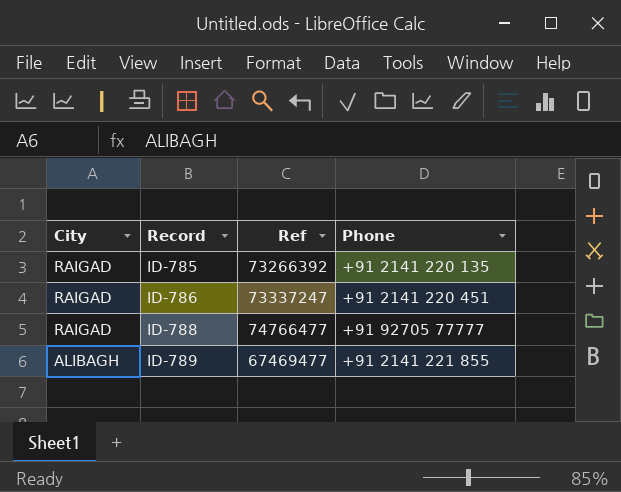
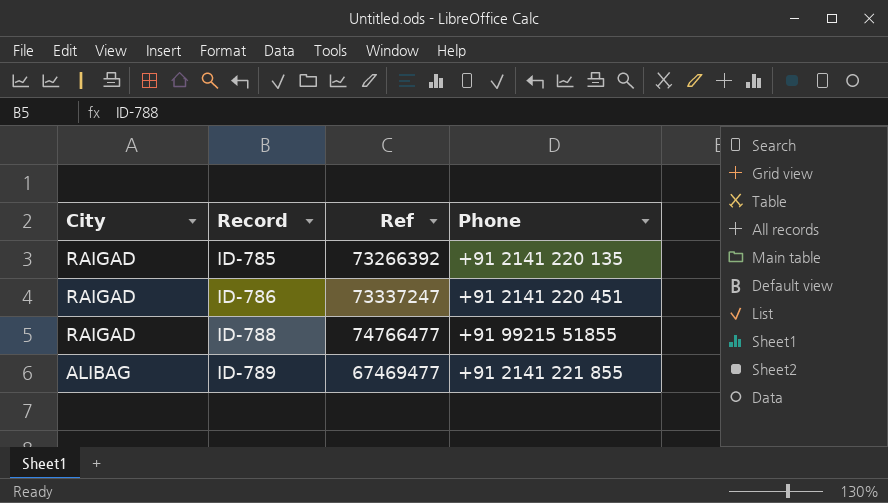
ID-788 | Phone: +91 92705 77777 -> +91 99215 51855
ID-789 | City: ALIBAGH -> ALIBAG

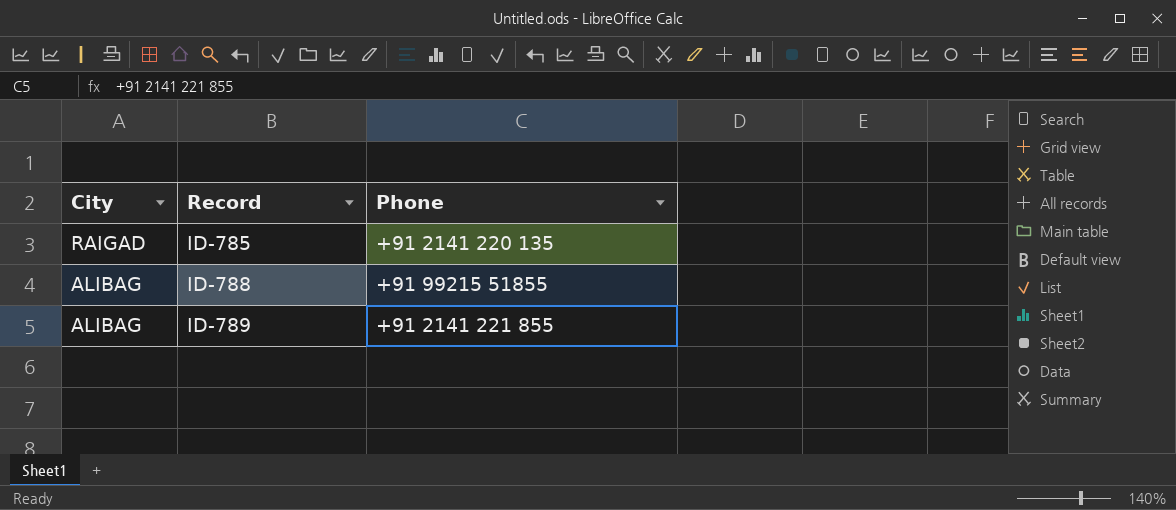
column Ref | position: 3 -> none
row ID-786: RAIGAD | 73337247 | +91 2141 220 451 -> none
ID-788 | City: RAIGAD -> ALIBAG

